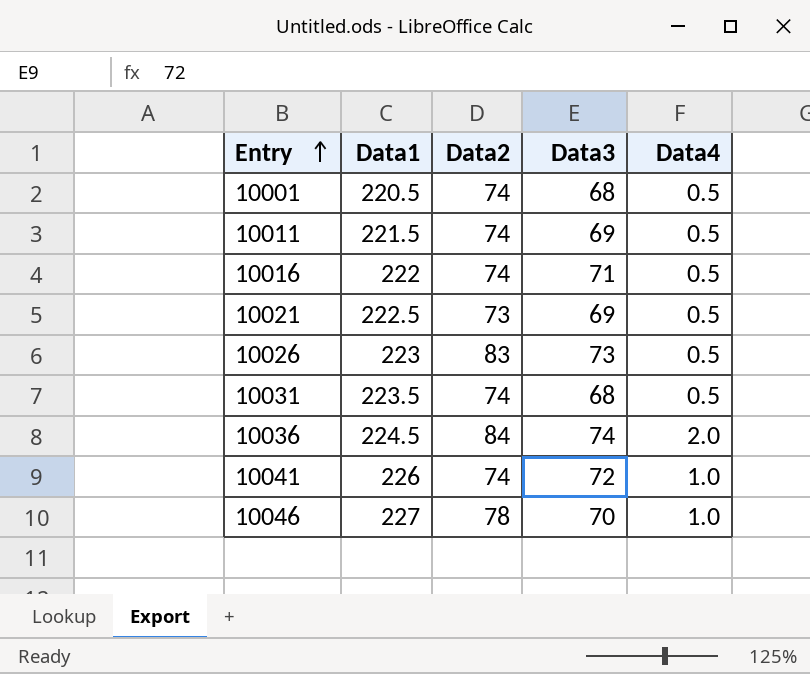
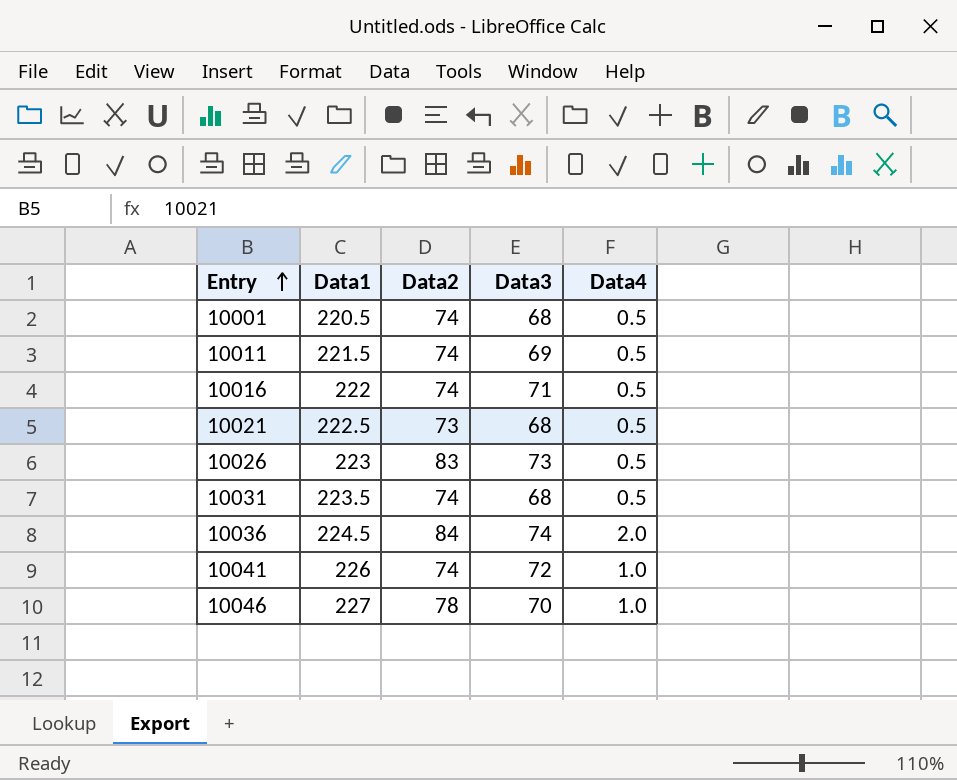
10021 | Data3: 69 -> 68

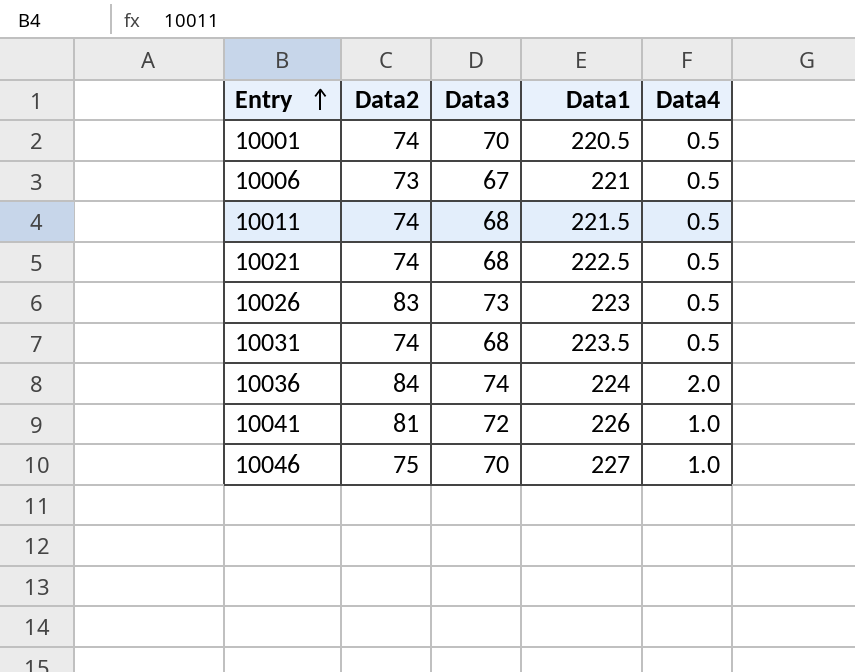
column Data1 | position: 2 -> 4
row 10016: 222 | 74 | 71 | 0.5 -> none
10001 | Data3: 68 -> 70
row 10006: none -> 73 | 67 | 221 | 0.5
10011 | Data3: 69 -> 68
10021 | Data2: 73 -> 74
10036 | Data1: 224.5 -> 224
10041 | Data2: 74 -> 81
10046 | Data2: 78 -> 75

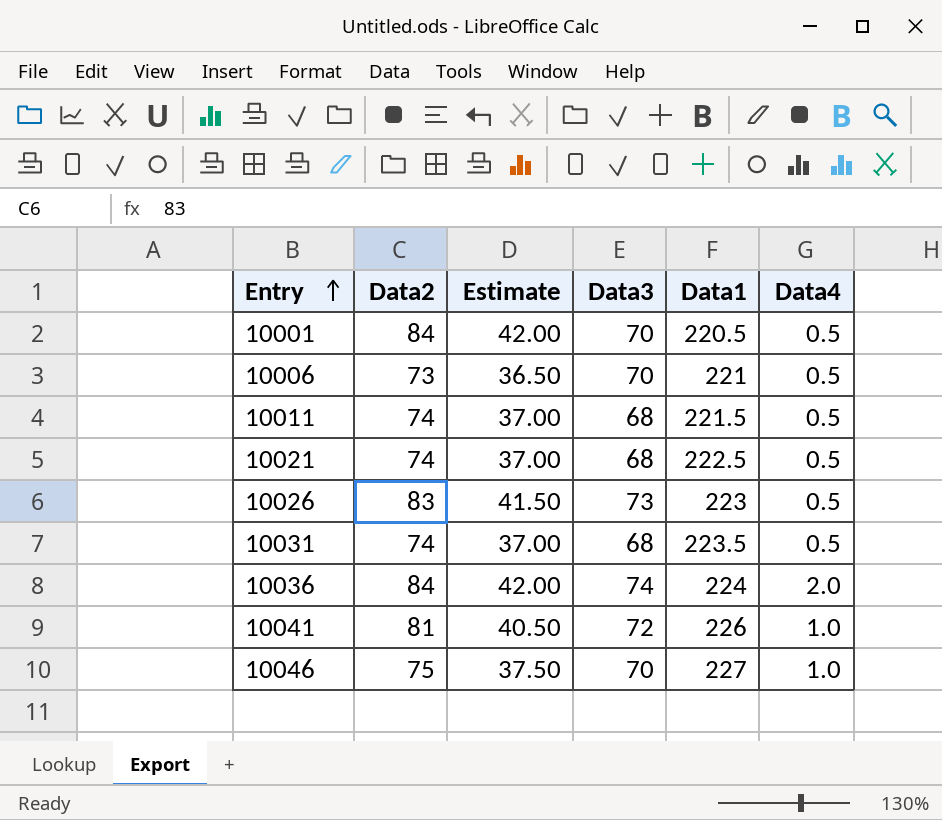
column Estimate | formula: none -> [Data2] * 0.5
10001 | Data2: 74 -> 84
10006 | Data3: 67 -> 70

